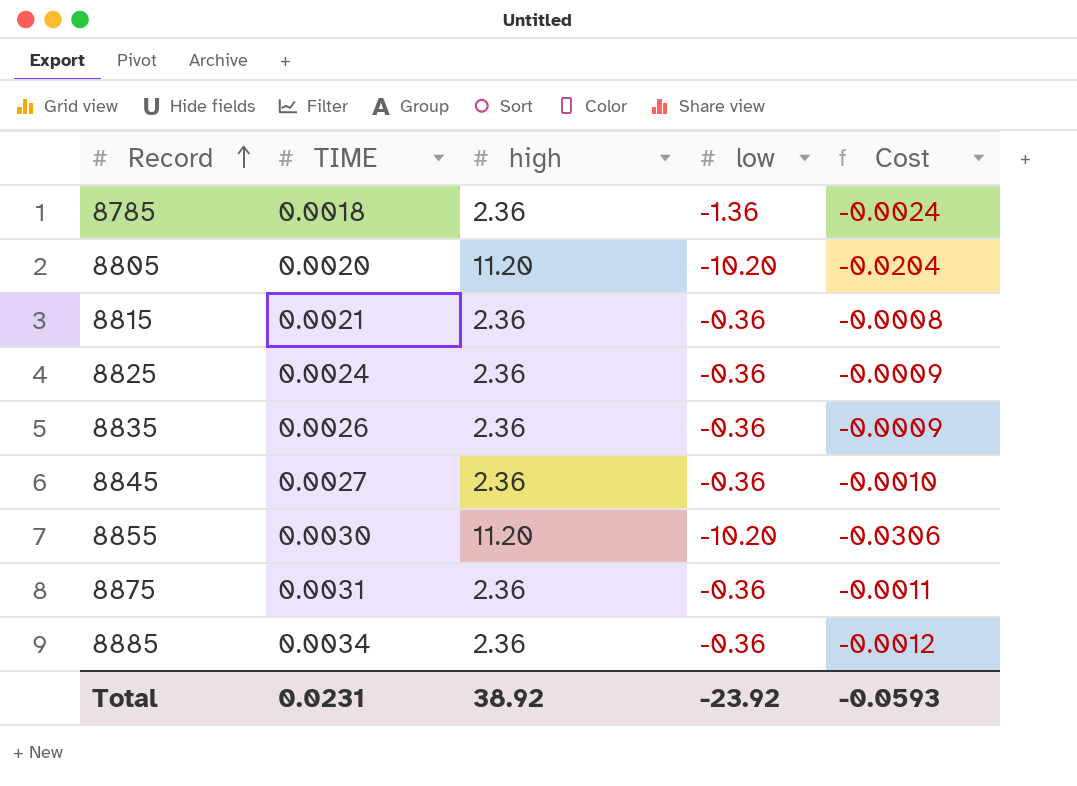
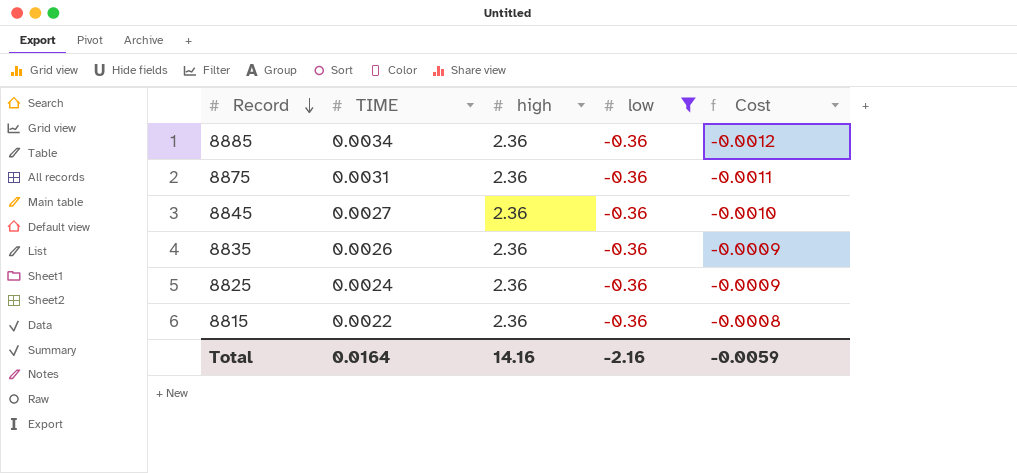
filter: none -> low = -0.36
row order: Record ascending -> Record descending
8815 | TIME: 0.0021 -> 0.0022
Total | TIME: 0.0231 -> 0.0164
Total | high: 38.92 -> 14.16
Total | low: -23.92 -> -2.16
Total | Cost: -0.0593 -> -0.0059

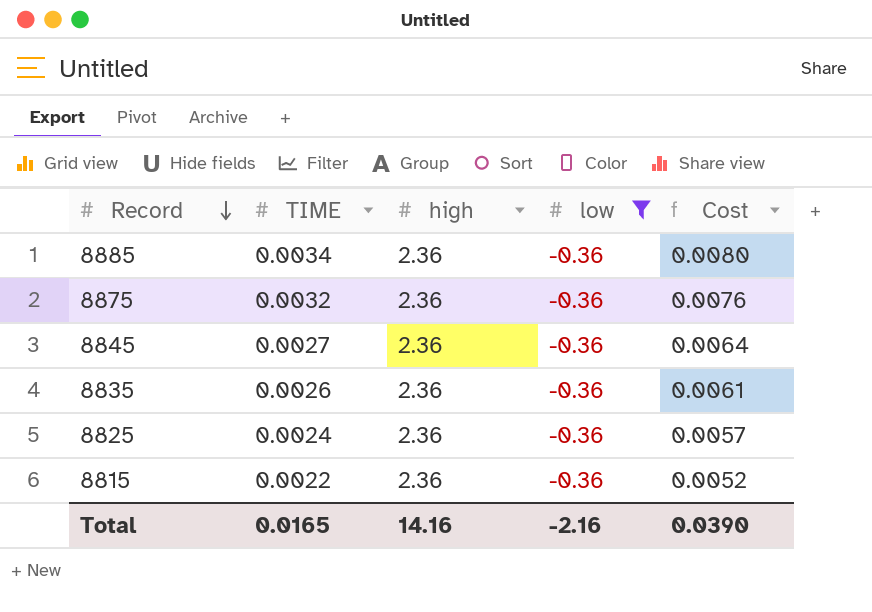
column Cost | formula: [TIME] * [low] -> [TIME] * [high]
8875 | TIME: 0.0031 -> 0.0032
Total | TIME: 0.0164 -> 0.0165
Total | Cost: -0.0059 -> 0.0390

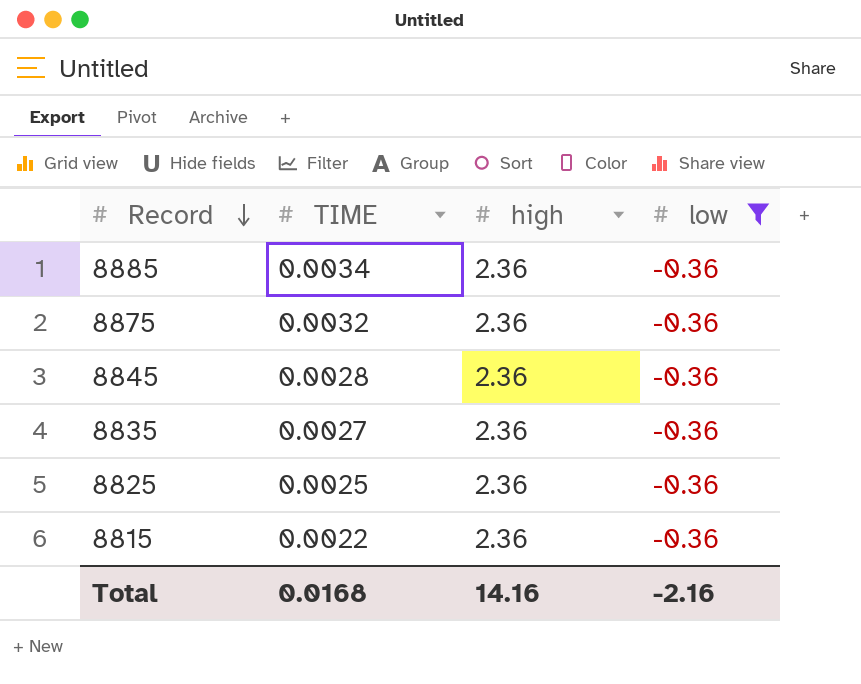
column Cost | formula: [TIME] * [high] -> none
8845 | TIME: 0.0027 -> 0.0028
8835 | TIME: 0.0026 -> 0.0027
8825 | TIME: 0.0024 -> 0.0025
Total | TIME: 0.0165 -> 0.0168

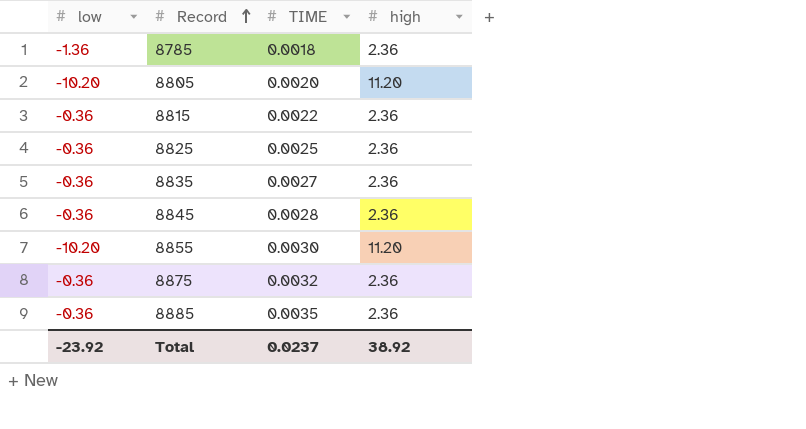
filter: low = -0.36 -> none
row order: Record descending -> Record ascending
column low | position: 4 -> 1
8885 | TIME: 0.0034 -> 0.0035
Total | low: -2.16 -> -23.92
Total | TIME: 0.0168 -> 0.0237
Total | high: 14.16 -> 38.92

